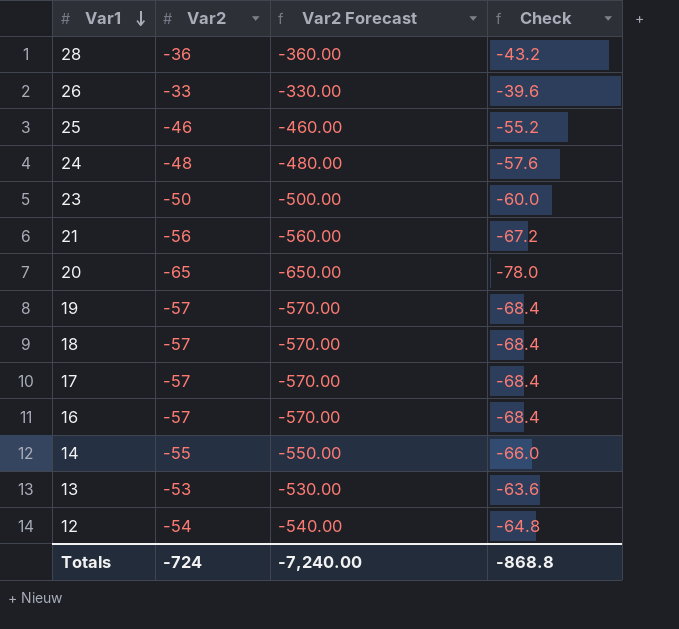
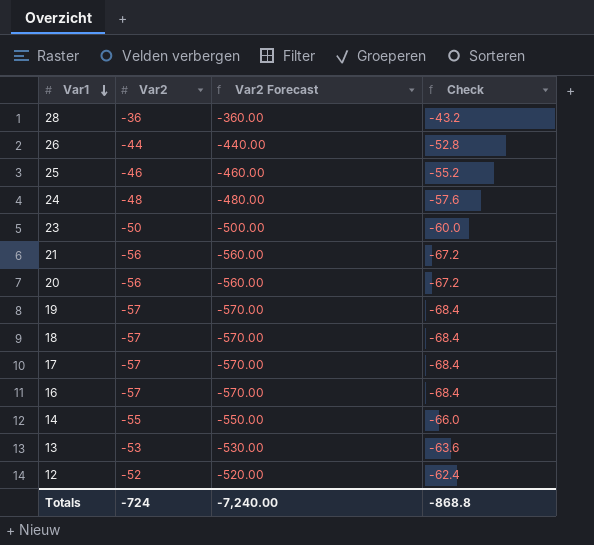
26 | Var2: -33 -> -44
26 | Var2 Forecast: -330.00 -> -440.00
26 | Check: -39.6 -> -52.8
20 | Var2: -65 -> -56
20 | Var2 Forecast: -650.00 -> -560.00
20 | Check: -78.0 -> -67.2
12 | Var2: -54 -> -52
12 | Var2 Forecast: -540.00 -> -520.00
12 | Check: -64.8 -> -62.4

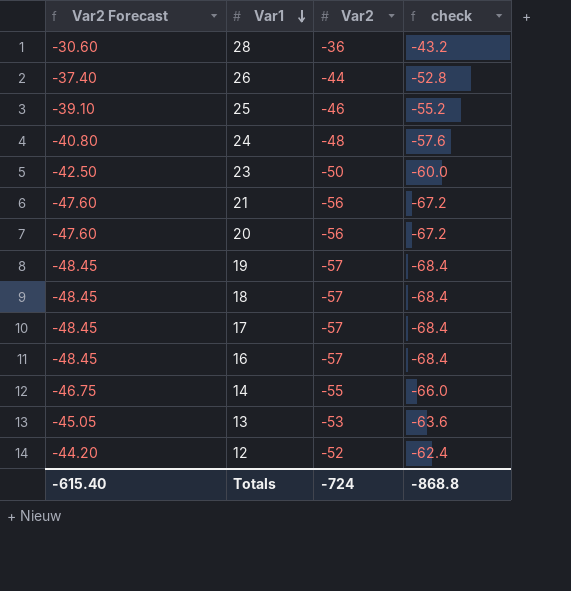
column Var2 Forecast | formula: [Var2] * 10 -> [Var2] * 0.85
column Var2 Forecast | position: 3 -> 1
column name: Check -> check
Totals | Var2 Forecast: -7,240.00 -> -615.40

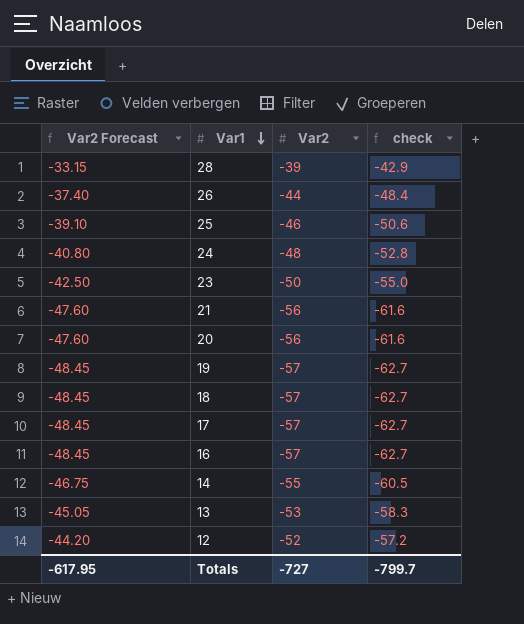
column check | formula: [Var2] * 1.2 -> [Var2] * 1.1
28 | Var2 Forecast: -30.60 -> -33.15
28 | Var2: -36 -> -39
Totals | Var2 Forecast: -615.40 -> -617.95
Totals | Var2: -724 -> -727
Totals | check: -868.8 -> -799.7

